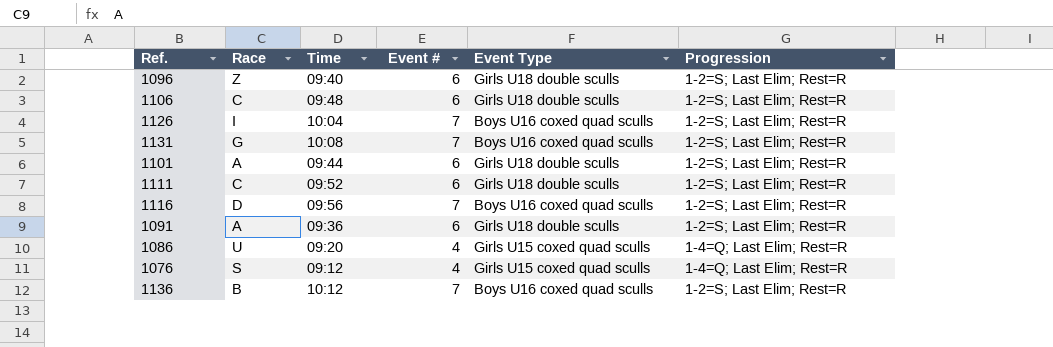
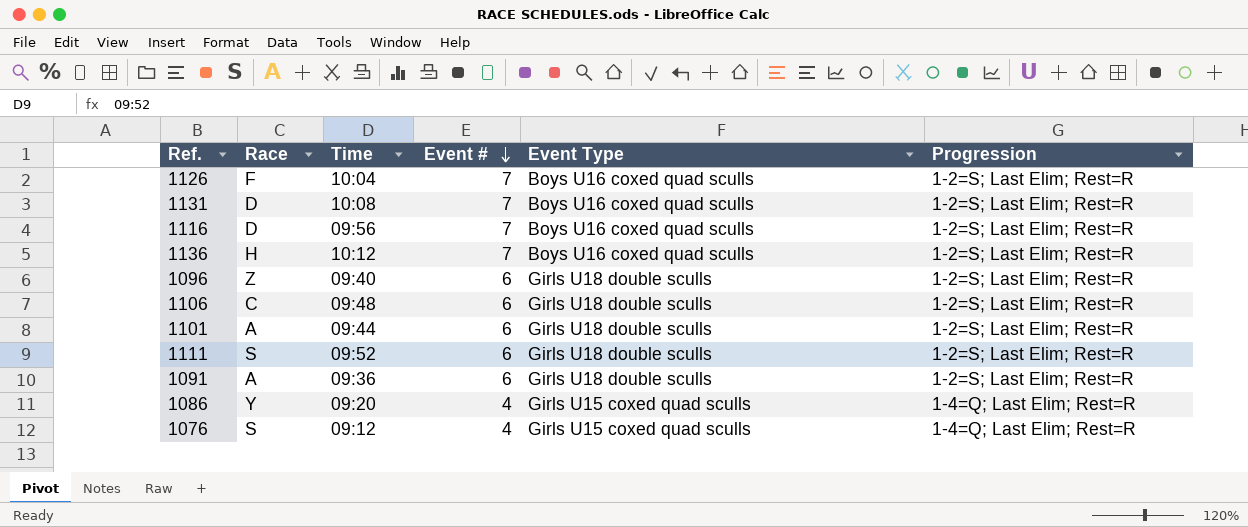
row order: none -> Event # descending
1126 | Race: I -> F
1131 | Race: G -> D
1136 | Race: B -> H
1111 | Race: C -> S
1086 | Race: U -> Y

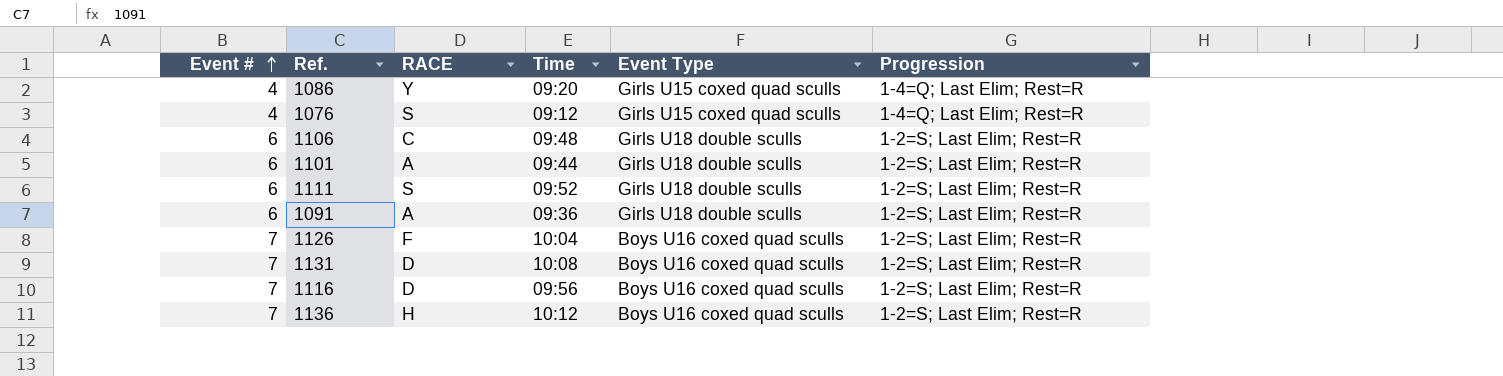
row order: Event # descending -> Event # ascending
column Event # | position: 4 -> 1
column name: Race -> RACE
row 1096: Z | 09:40 | 6 | Girls U18 double sculls | 1-2=S; Last Elim; Rest=R -> none

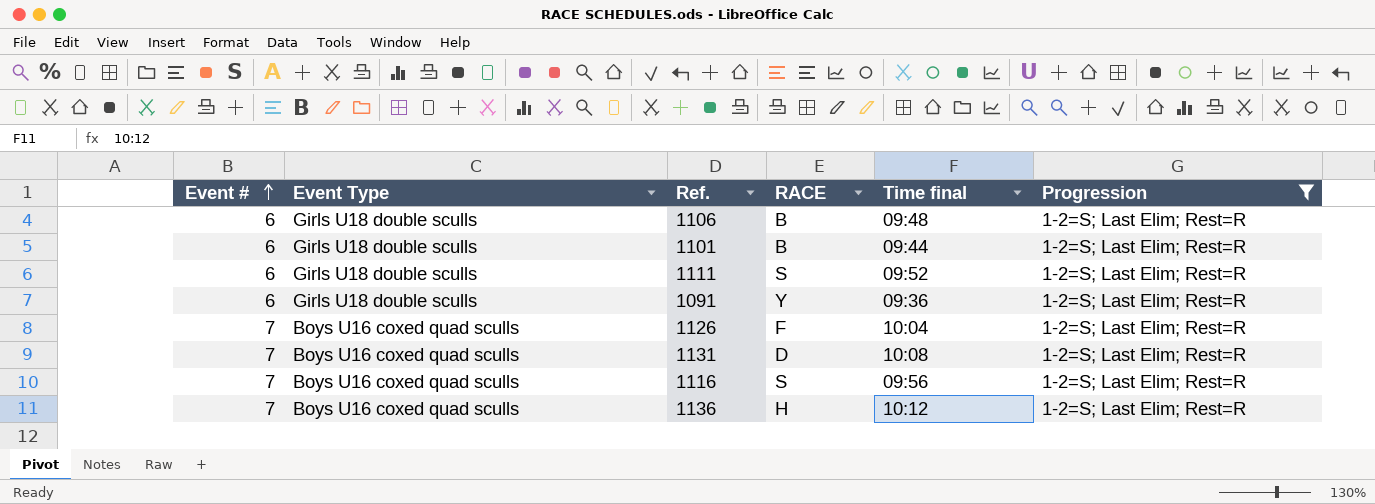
filter: none -> Progression = 1-2=S; Last Elim; Rest=R
column Event Type | position: 5 -> 2
column name: Time -> Time final
1106 | RACE: C -> B
1101 | RACE: A -> B
1091 | RACE: A -> Y
1116 | RACE: D -> S

